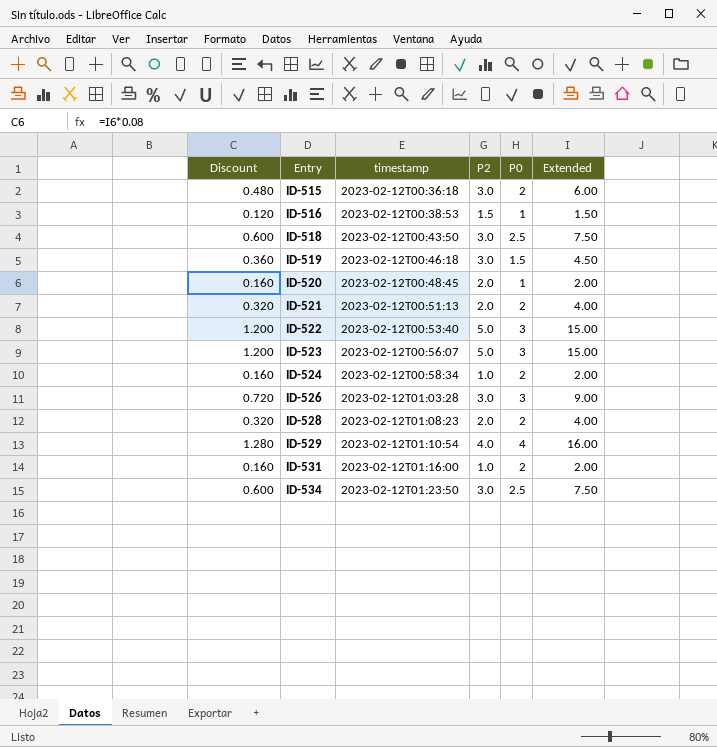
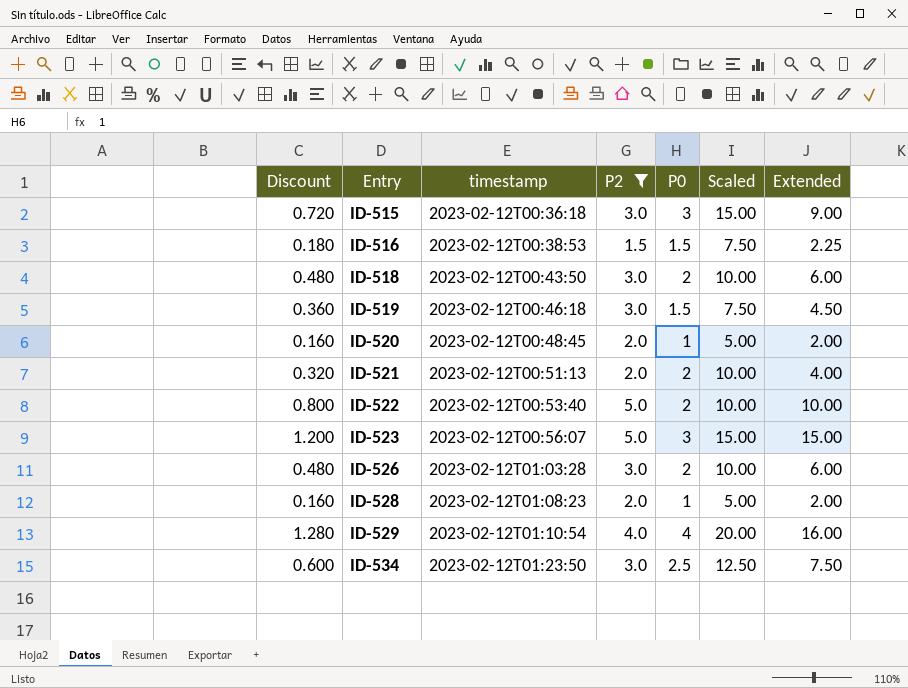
filter: none -> P2 != 1.0
column Scaled | formula: none -> [P0] * 5
ID-515 | Discount: 0.480 -> 0.720
ID-515 | P0: 2 -> 3
ID-515 | Extended: 6.00 -> 9.00
ID-516 | Discount: 0.120 -> 0.180
ID-516 | P0: 1 -> 1.5
ID-516 | Extended: 1.50 -> 2.25
ID-518 | Discount: 0.600 -> 0.480
ID-518 | P0: 2.5 -> 2
ID-518 | Extended: 7.50 -> 6.00
ID-522 | Discount: 1.200 -> 0.800
ID-522 | P0: 3 -> 2
ID-522 | Extended: 15.00 -> 10.00
ID-526 | Discount: 0.720 -> 0.480
ID-526 | P0: 3 -> 2
ID-526 | Extended: 9.00 -> 6.00
ID-528 | Discount: 0.320 -> 0.160
ID-528 | P0: 2 -> 1
ID-528 | Extended: 4.00 -> 2.00

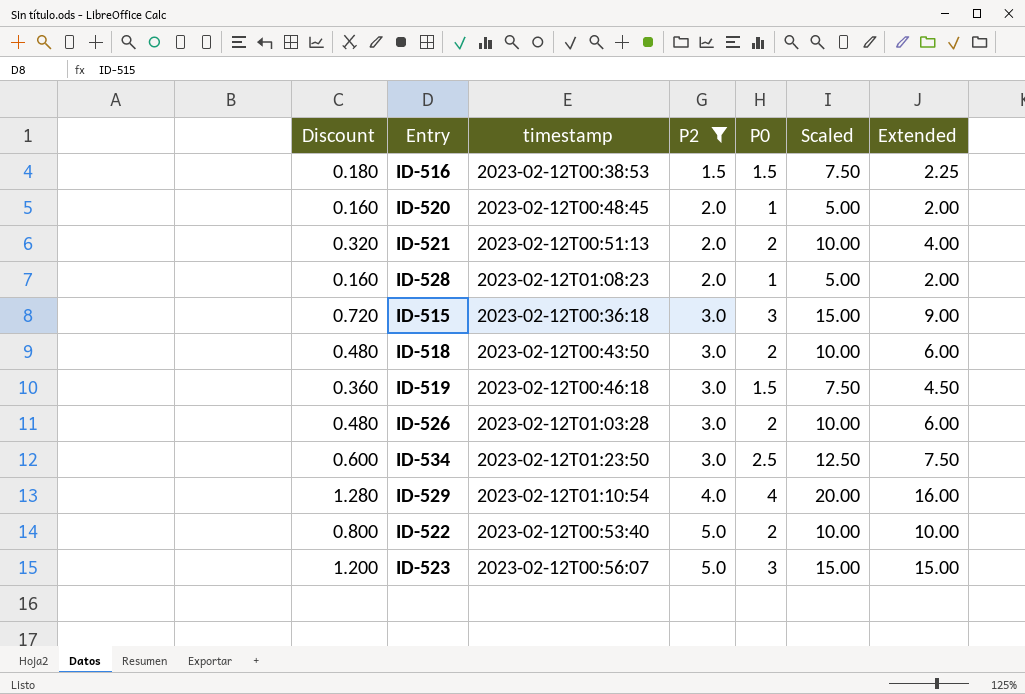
row order: Entry ascending -> P2 ascending

